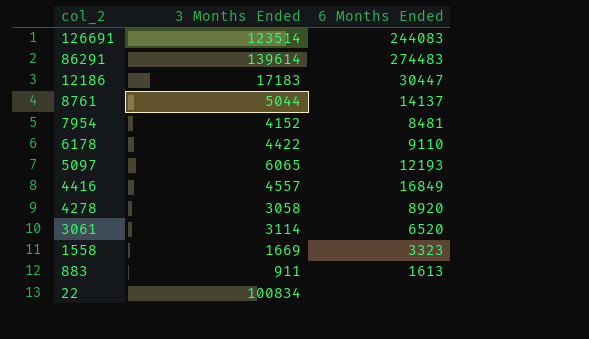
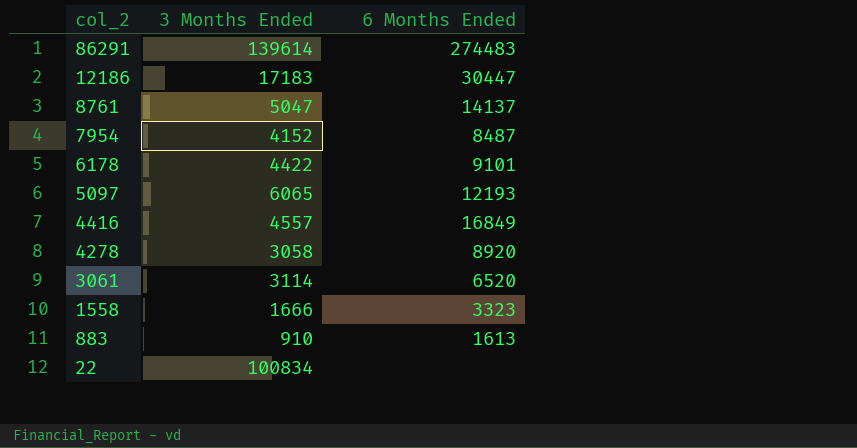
row 126691: 123514 | 244083 -> none
8761 | 3 Months Ended: 5044 -> 5047
7954 | 6 Months Ended: 8481 -> 8487
6178 | 6 Months Ended: 9110 -> 9101
1558 | 3 Months Ended: 1669 -> 1666
883 | 3 Months Ended: 911 -> 910

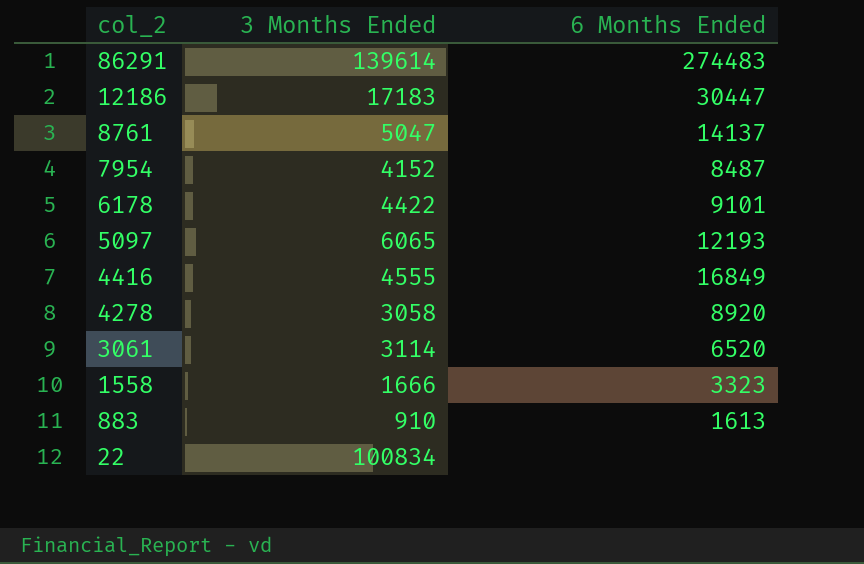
4416 | 3 Months Ended: 4557 -> 4555

